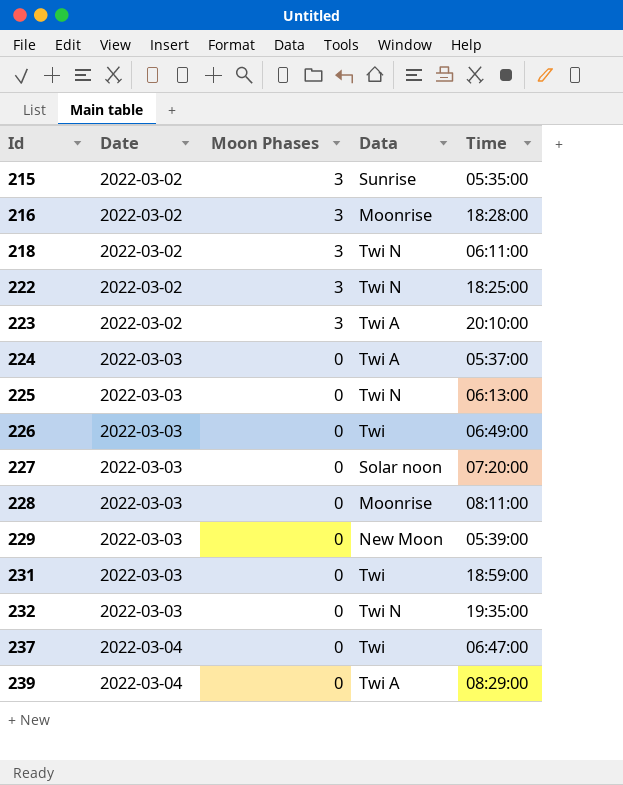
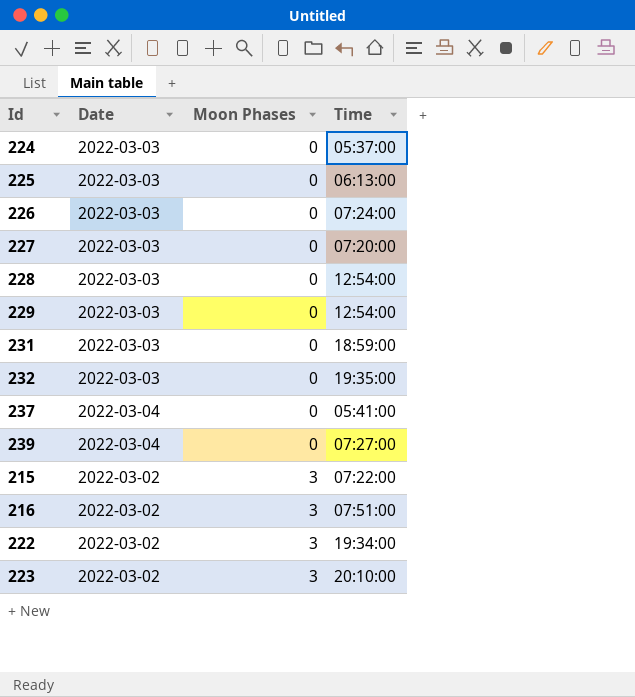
row order: Id ascending -> Moon Phases ascending
column Data | position: 4 -> none
row 218: 2022-03-02 | 3 | Twi N | 06:11:00 -> none
226 | Time: 06:49:00 -> 07:24:00
228 | Time: 08:11:00 -> 12:54:00
229 | Time: 05:39:00 -> 12:54:00
237 | Time: 06:47:00 -> 05:41:00
239 | Time: 08:29:00 -> 07:27:00
215 | Time: 05:35:00 -> 07:22:00
216 | Time: 18:28:00 -> 07:51:00
222 | Time: 18:25:00 -> 19:34:00

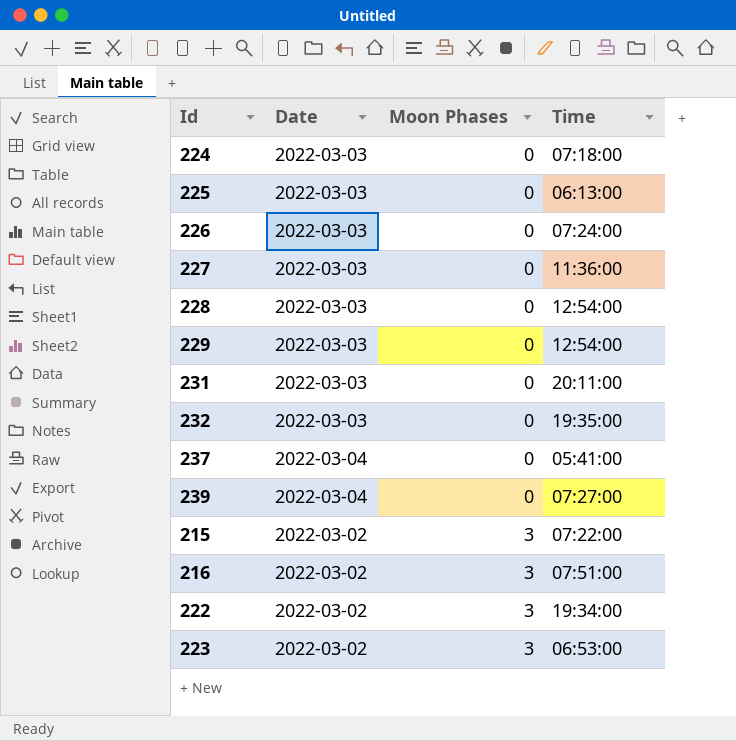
224 | Time: 05:37:00 -> 07:18:00
227 | Time: 07:20:00 -> 11:36:00
231 | Time: 18:59:00 -> 20:11:00
223 | Time: 20:10:00 -> 06:53:00

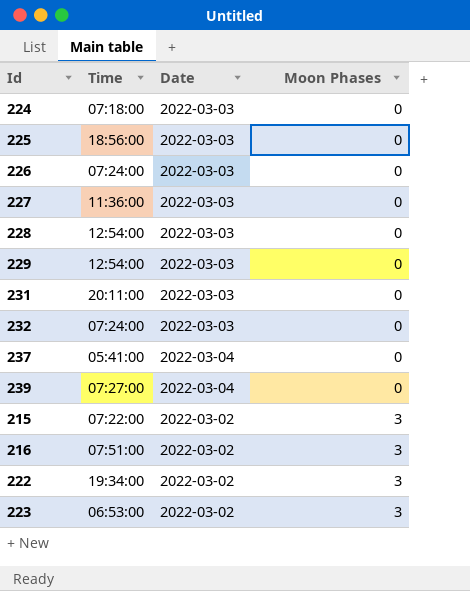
column Time | position: 4 -> 2
225 | Time: 06:13:00 -> 18:56:00
232 | Time: 19:35:00 -> 07:24:00

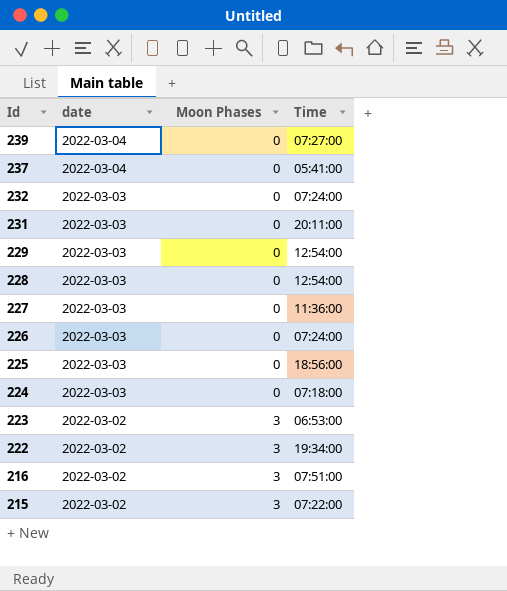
row order: Moon Phases ascending -> Id descending
column name: Date -> date
column Time | position: 2 -> 4

